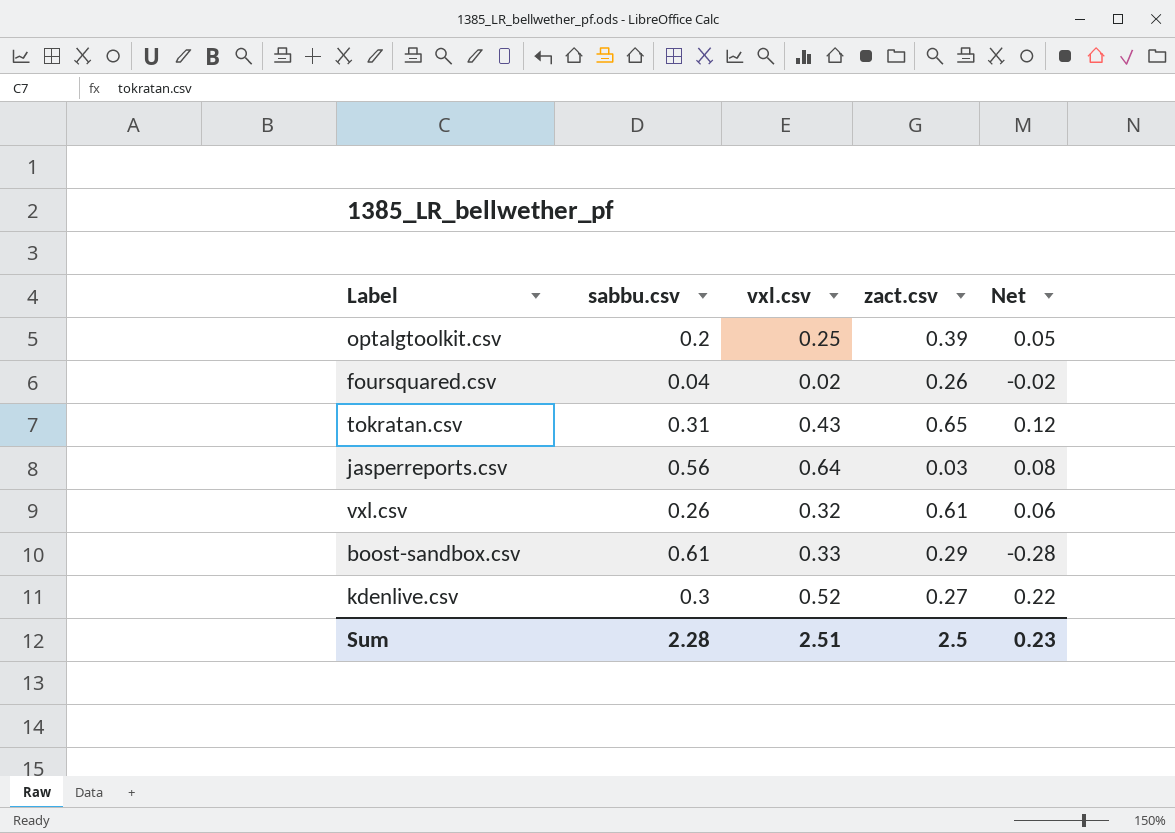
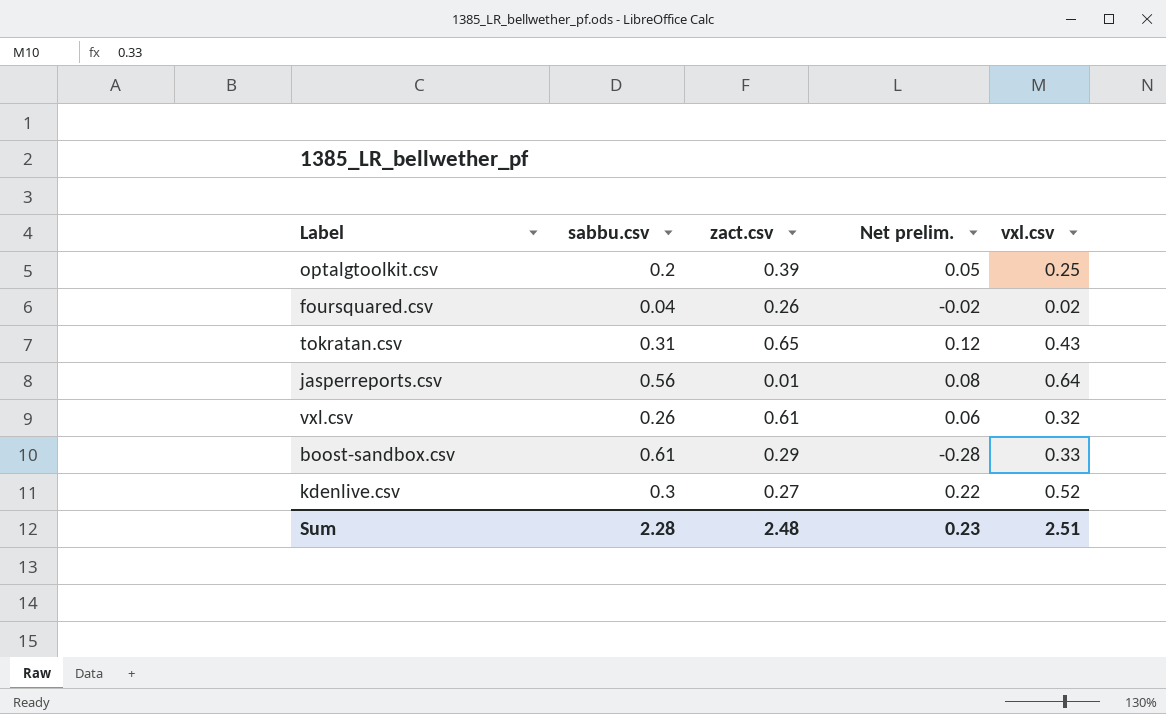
column name: Net -> Net prelim.
column vxl.csv | position: 3 -> 5
jasperreports.csv | zact.csv: 0.03 -> 0.01
Sum | zact.csv: 2.5 -> 2.48

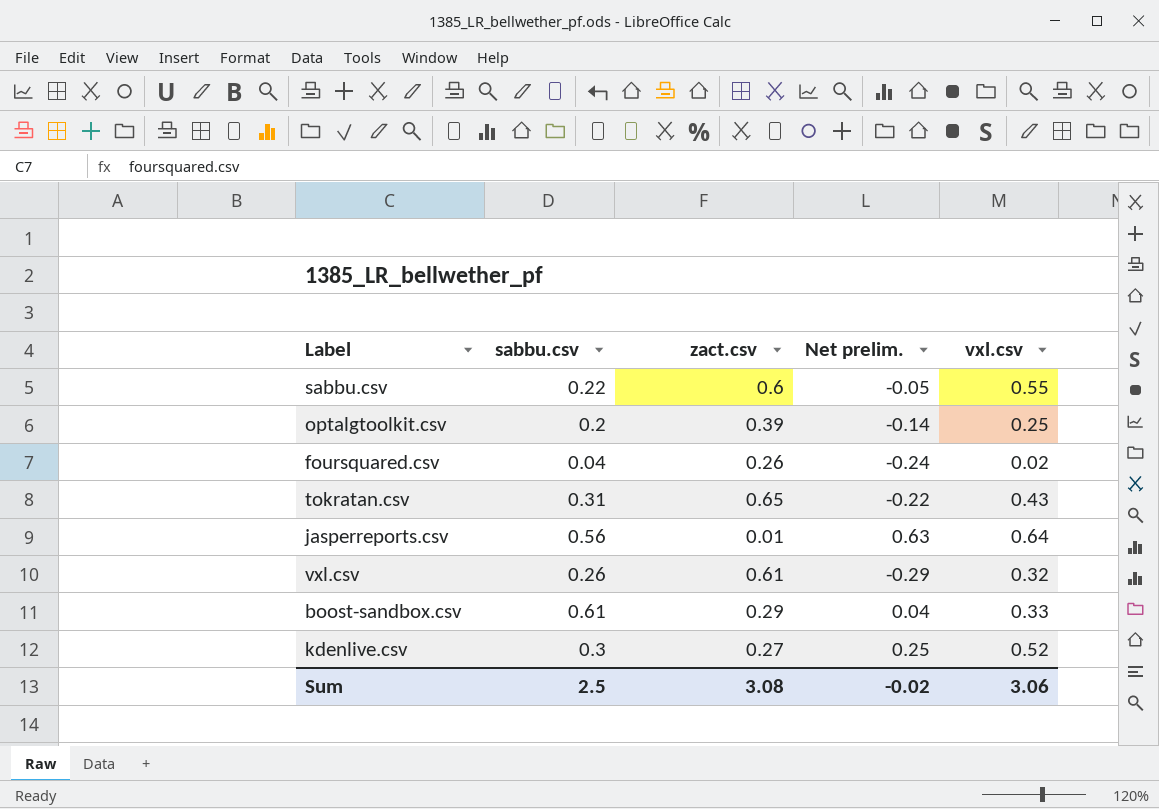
column Net prelim. | formula: [vxl.csv] - [sabbu.csv] -> [vxl.csv] - [zact.csv]
row sabbu.csv: none -> 0.22 | 0.6 | -0.05 | 0.55
Sum | sabbu.csv: 2.28 -> 2.5
Sum | zact.csv: 2.48 -> 3.08
Sum | Net prelim.: 0.23 -> -0.02
Sum | vxl.csv: 2.51 -> 3.06

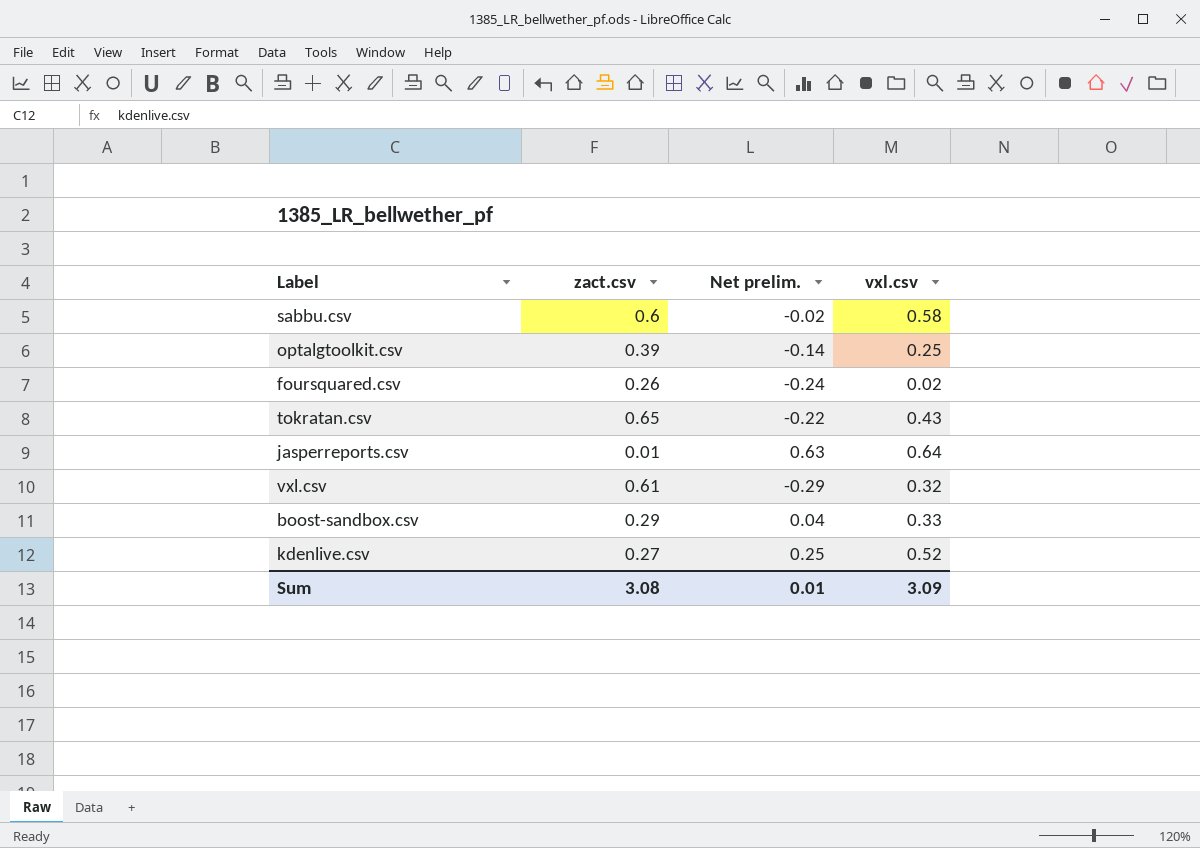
column sabbu.csv | position: 2 -> none
sabbu.csv | Net prelim.: -0.05 -> -0.02
sabbu.csv | vxl.csv: 0.55 -> 0.58
Sum | Net prelim.: -0.02 -> 0.01
Sum | vxl.csv: 3.06 -> 3.09

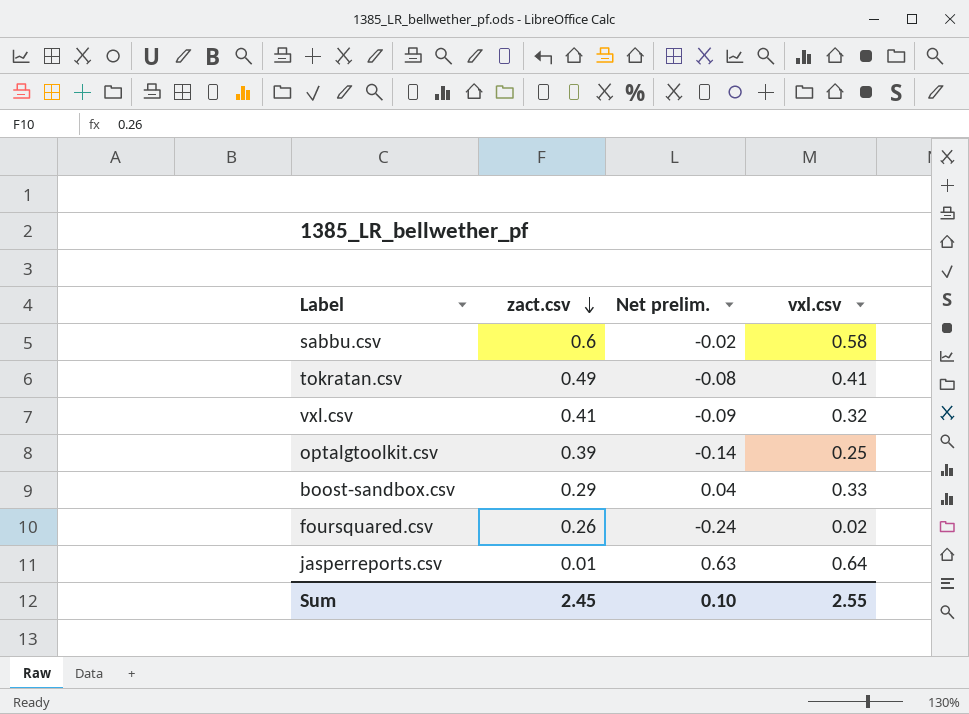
row order: none -> zact.csv descending
row kdenlive.csv: 0.27 | 0.25 | 0.52 -> none
tokratan.csv | zact.csv: 0.65 -> 0.49
tokratan.csv | Net prelim.: -0.22 -> -0.08
tokratan.csv | vxl.csv: 0.43 -> 0.41
vxl.csv | zact.csv: 0.61 -> 0.41
vxl.csv | Net prelim.: -0.29 -> -0.09
Sum | zact.csv: 3.08 -> 2.45
Sum | Net prelim.: 0.01 -> 0.10
Sum | vxl.csv: 3.09 -> 2.55

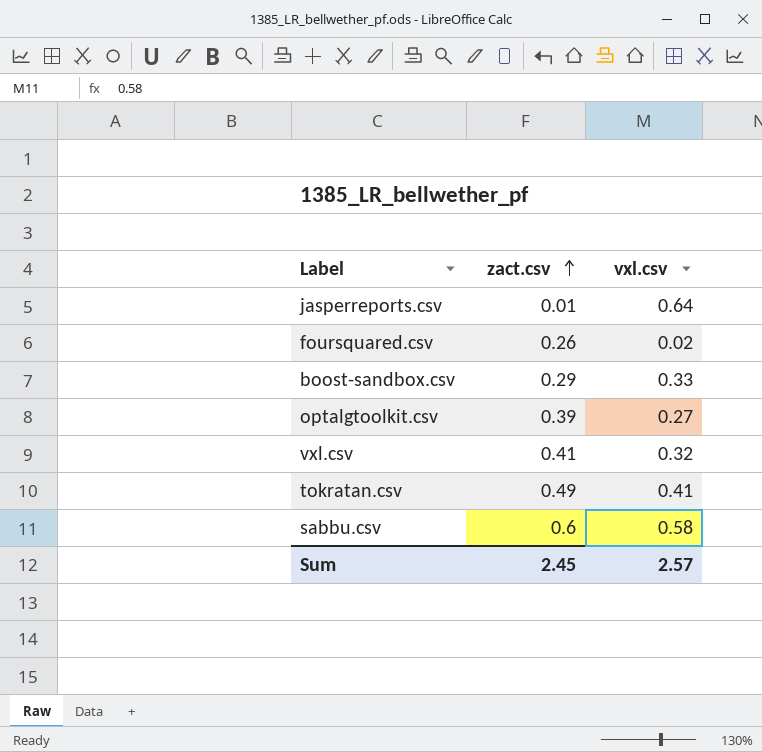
row order: zact.csv descending -> zact.csv ascending
column Net prelim. | formula: [vxl.csv] - [zact.csv] -> none
optalgtoolkit.csv | vxl.csv: 0.25 -> 0.27
Sum | vxl.csv: 2.55 -> 2.57

